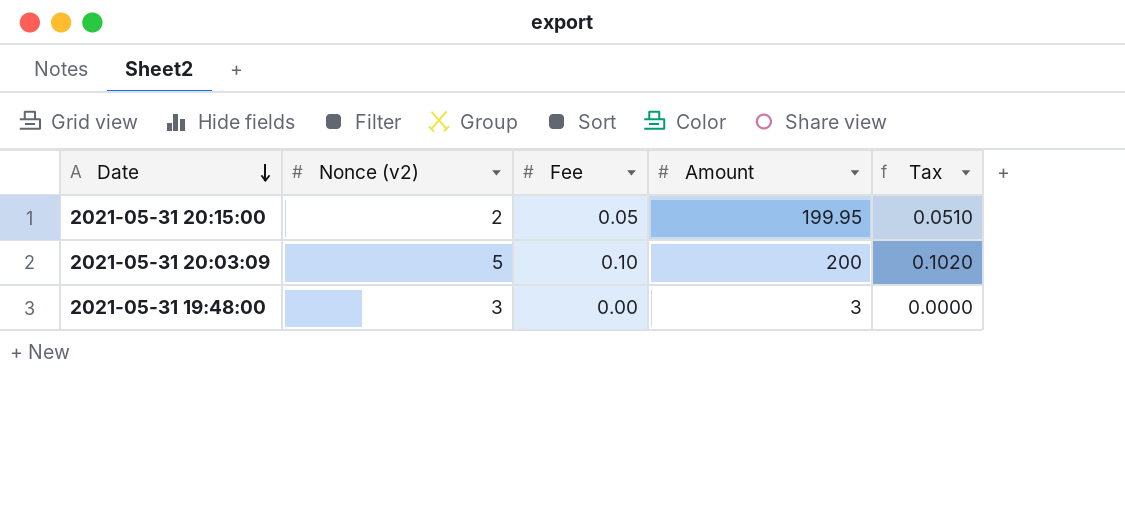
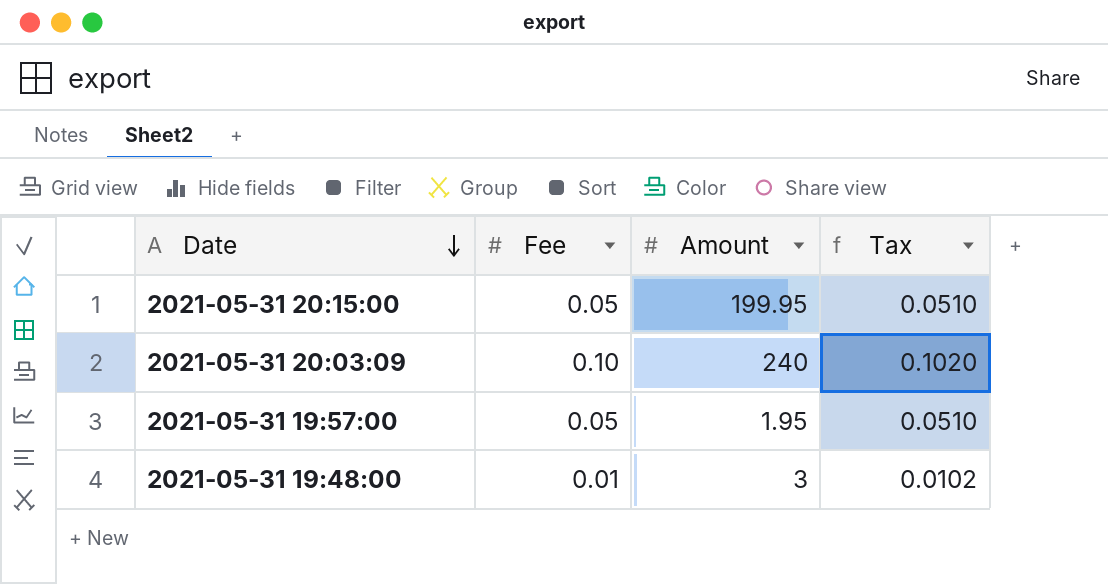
column Nonce (v2) | position: 2 -> none
2021-05-31 20:03:09 | Amount: 200 -> 240
row 2021-05-31 19:57:00: none -> 0.05 | 1.95 | 0.0510
2021-05-31 19:48:00 | Fee: 0.00 -> 0.01
2021-05-31 19:48:00 | Tax: 0.0000 -> 0.0102

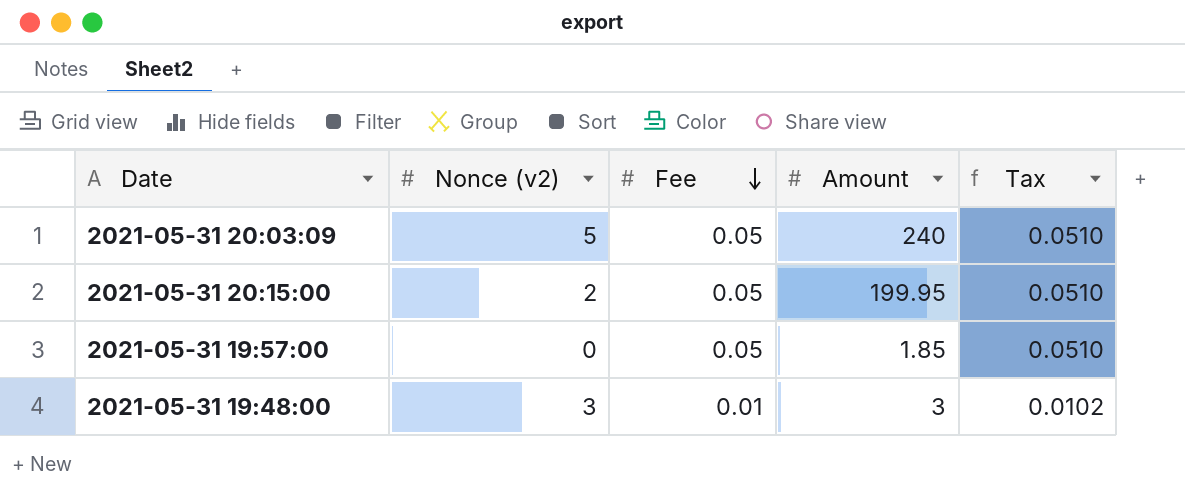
row order: Date descending -> Fee descending
column Nonce (v2) | position: none -> 2
2021-05-31 20:03:09 | Fee: 0.10 -> 0.05
2021-05-31 20:03:09 | Tax: 0.1020 -> 0.0510
2021-05-31 19:57:00 | Amount: 1.95 -> 1.85

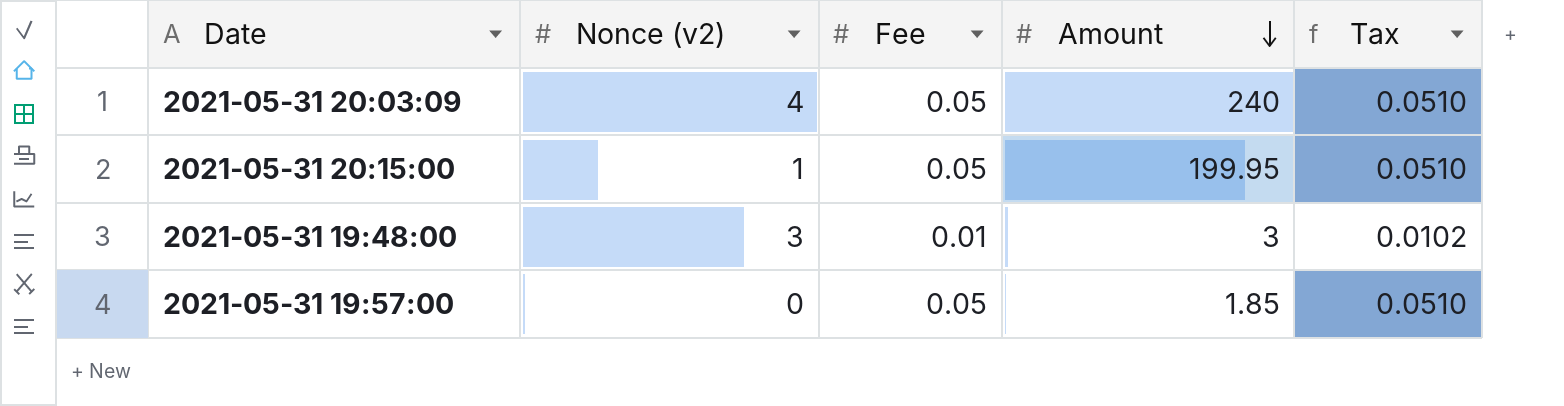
row order: Fee descending -> Amount descending
2021-05-31 20:03:09 | Nonce (v2): 5 -> 4
2021-05-31 20:15:00 | Nonce (v2): 2 -> 1

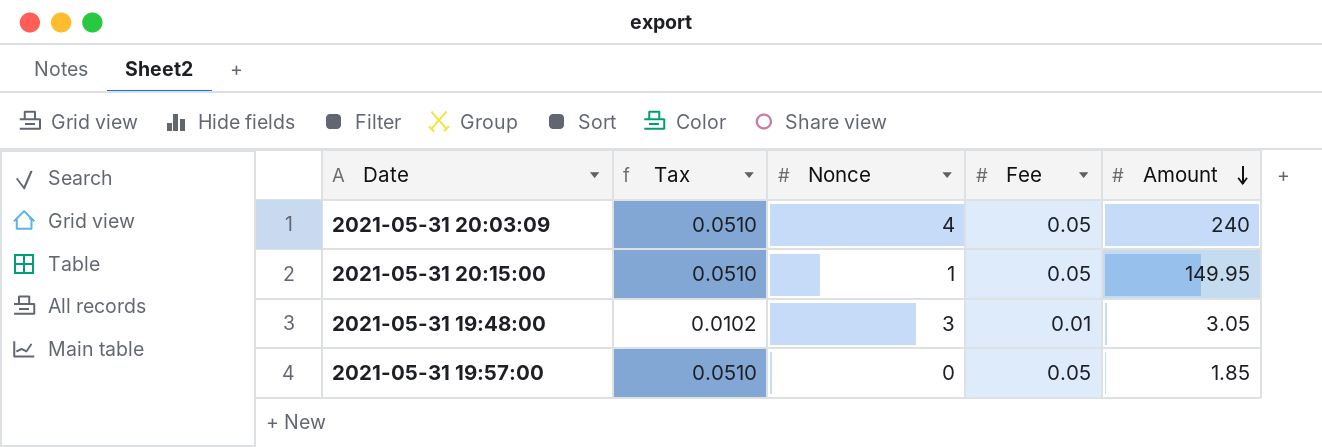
column Tax | position: 5 -> 2
column name: Nonce (v2) -> Nonce
2021-05-31 20:15:00 | Amount: 199.95 -> 149.95
2021-05-31 19:48:00 | Amount: 3 -> 3.05

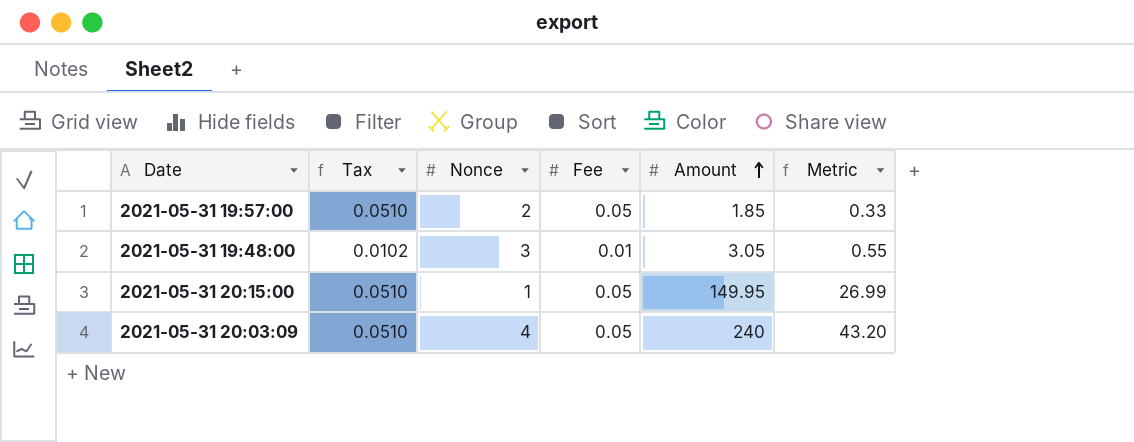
row order: Amount descending -> Amount ascending
column Metric | formula: none -> [Amount] * 0.18
2021-05-31 19:57:00 | Nonce: 0 -> 2

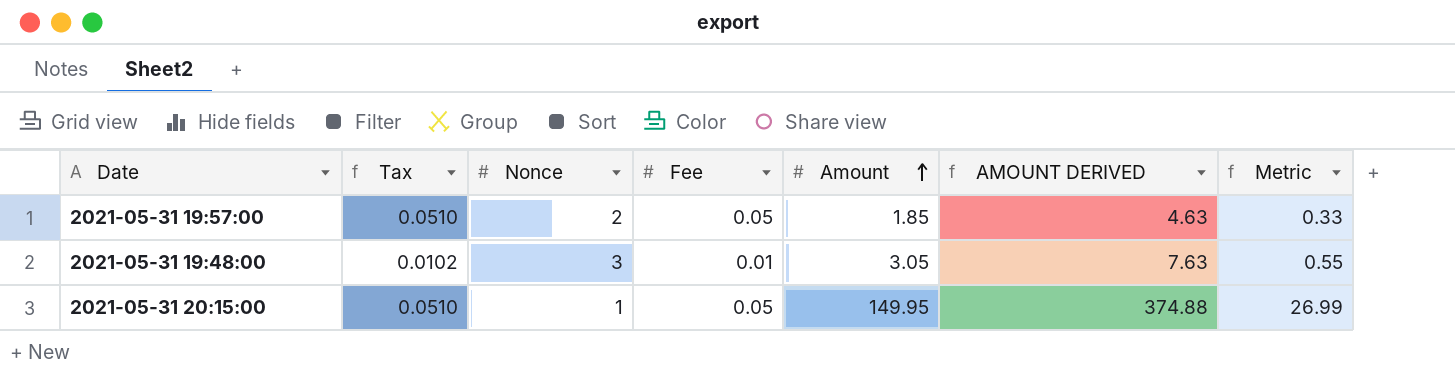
column AMOUNT DERIVED | formula: none -> [Amount] * 2.5
row 2021-05-31 20:03:09: 0.0510 | 4 | 0.05 | 240 | 43.20 -> none

